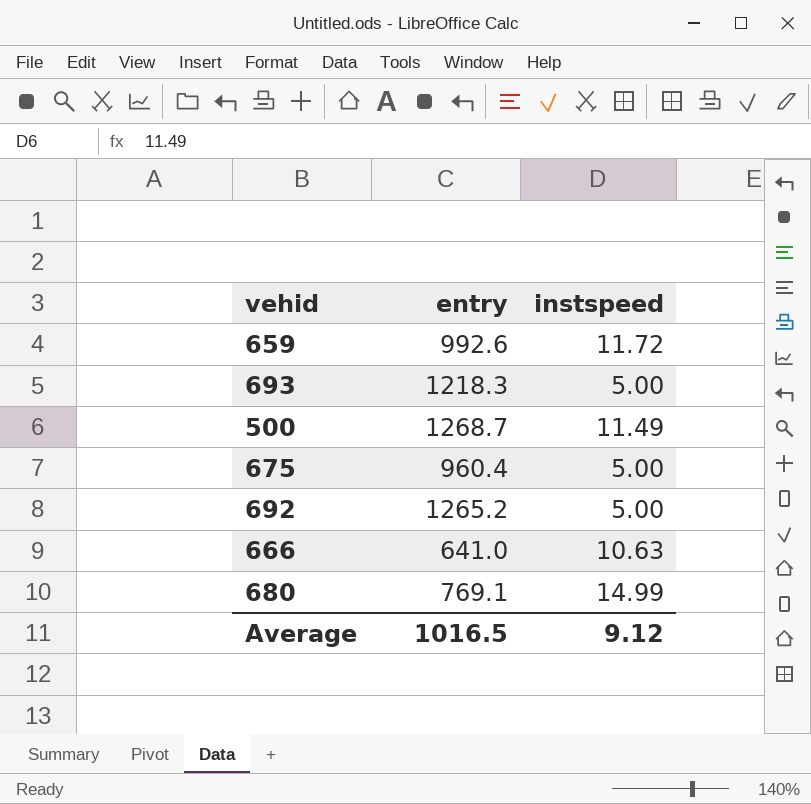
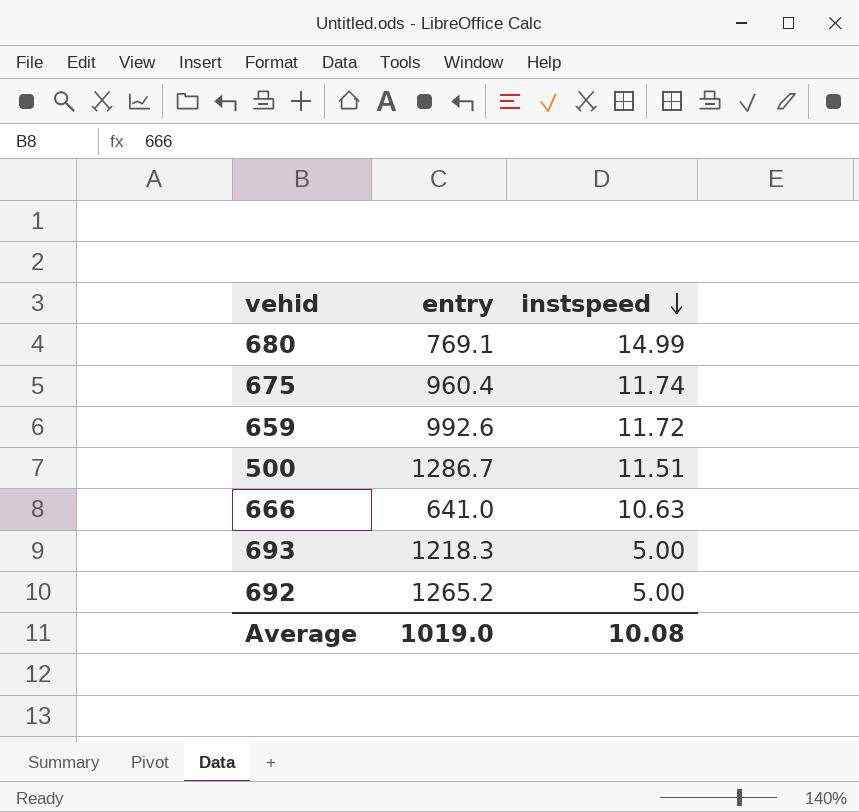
row order: none -> instspeed descending
675 | instspeed: 5.00 -> 11.74
500 | entry: 1268.7 -> 1286.7
500 | instspeed: 11.49 -> 11.51
Average | entry: 1016.5 -> 1019.0
Average | instspeed: 9.12 -> 10.08

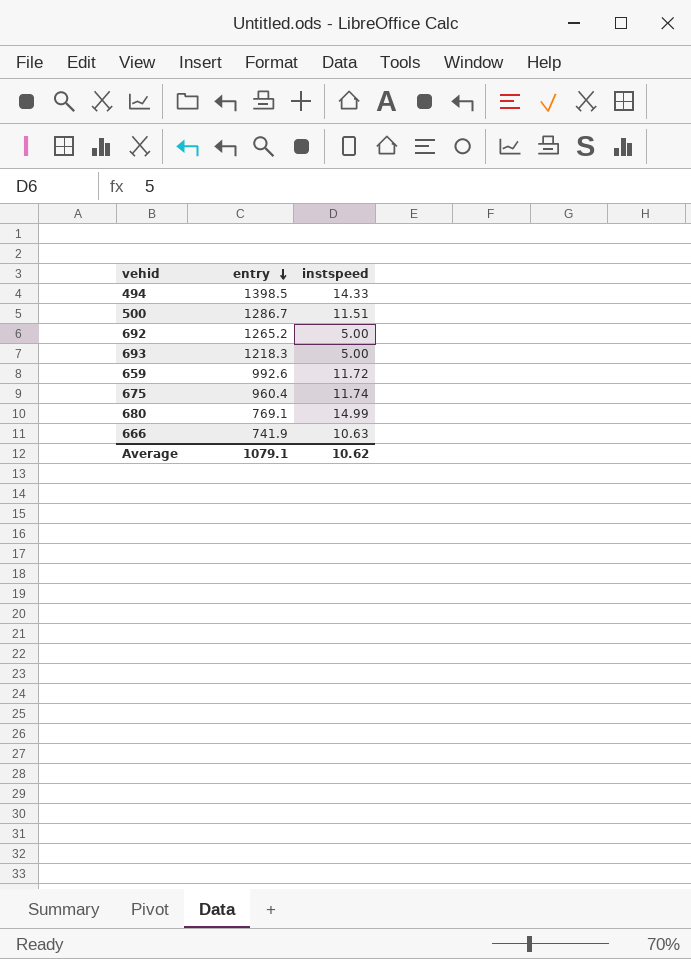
row order: instspeed descending -> entry descending
row 494: none -> 1398.5 | 14.33
666 | entry: 641.0 -> 741.9
Average | entry: 1019.0 -> 1079.1
Average | instspeed: 10.08 -> 10.62

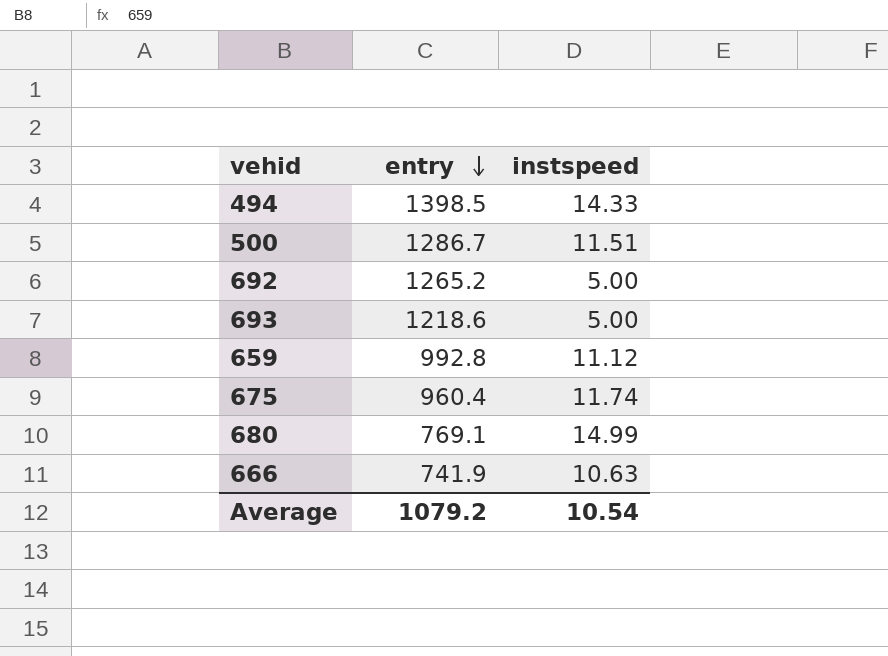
693 | entry: 1218.3 -> 1218.6
659 | entry: 992.6 -> 992.8
659 | instspeed: 11.72 -> 11.12
Average | entry: 1079.1 -> 1079.2
Average | instspeed: 10.62 -> 10.54

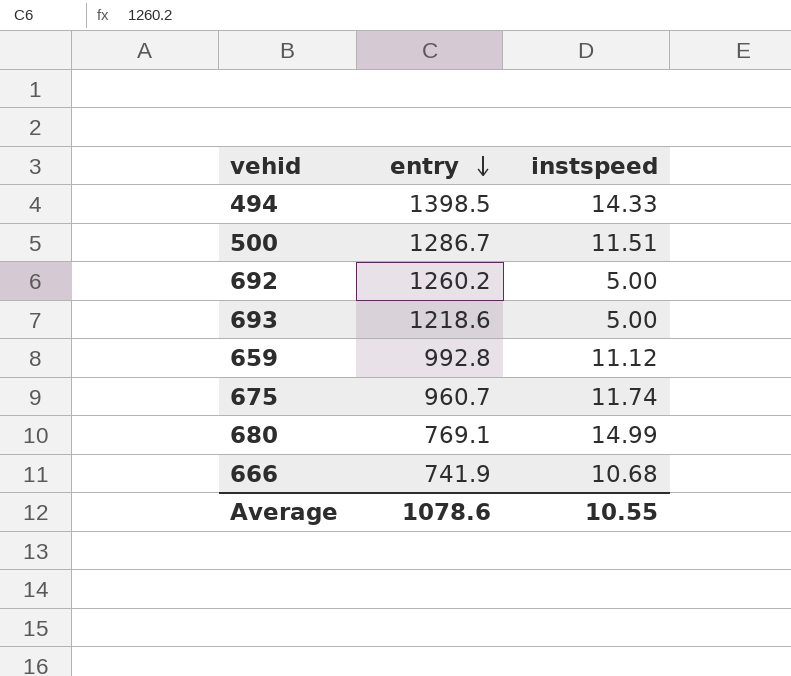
692 | entry: 1265.2 -> 1260.2
675 | entry: 960.4 -> 960.7
666 | instspeed: 10.63 -> 10.68
Average | entry: 1079.2 -> 1078.6
Average | instspeed: 10.54 -> 10.55

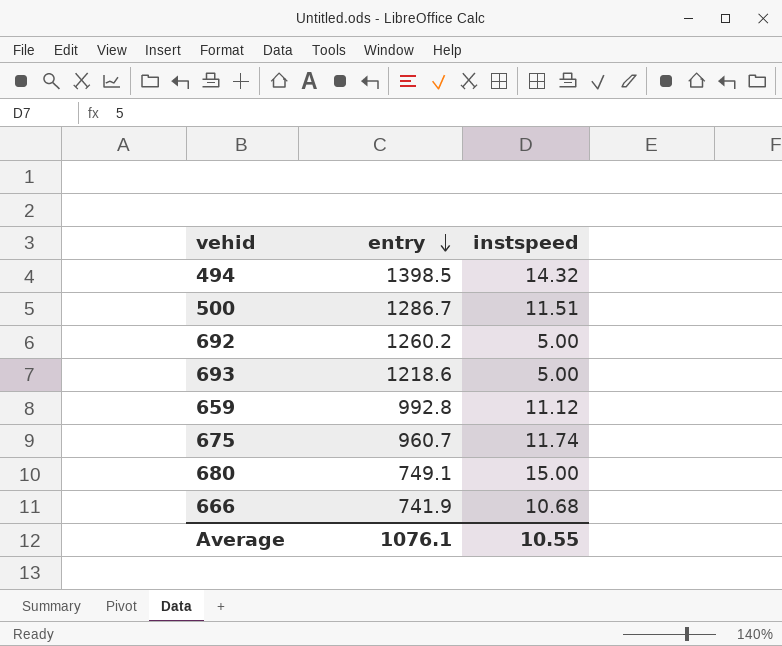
494 | instspeed: 14.33 -> 14.32
680 | entry: 769.1 -> 749.1
680 | instspeed: 14.99 -> 15.00
Average | entry: 1078.6 -> 1076.1

